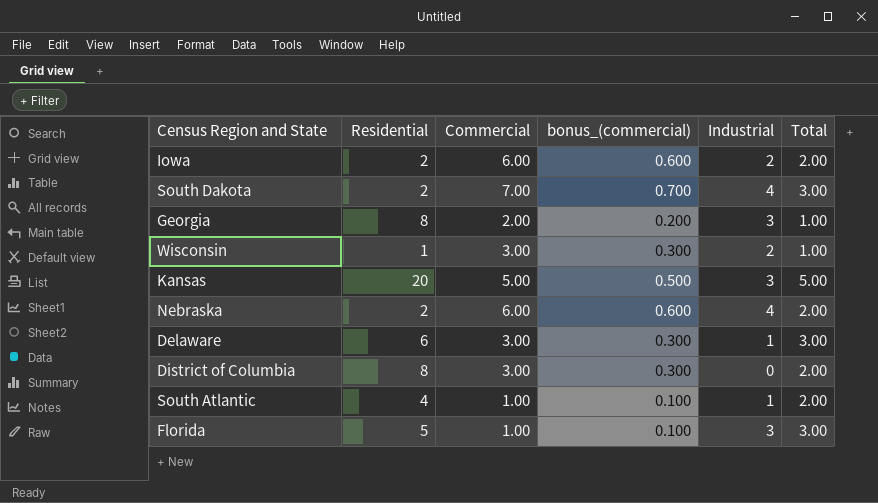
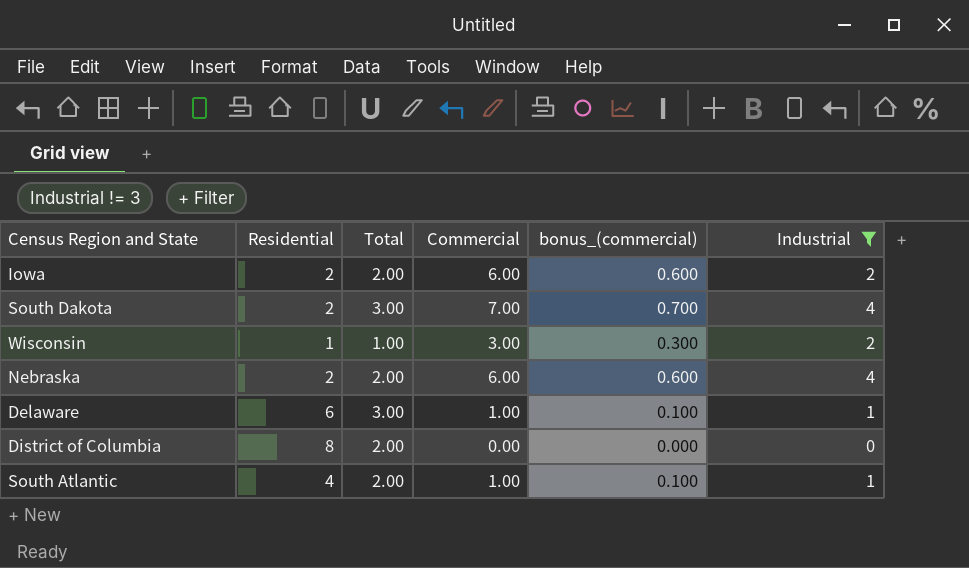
filter: none -> Industrial != 3
column Total | position: 6 -> 3
Delaware | Commercial: 3.00 -> 1.00
Delaware | bonus_(commercial): 0.300 -> 0.100
District of Columbia | Commercial: 3.00 -> 0.00
District of Columbia | bonus_(commercial): 0.300 -> 0.000

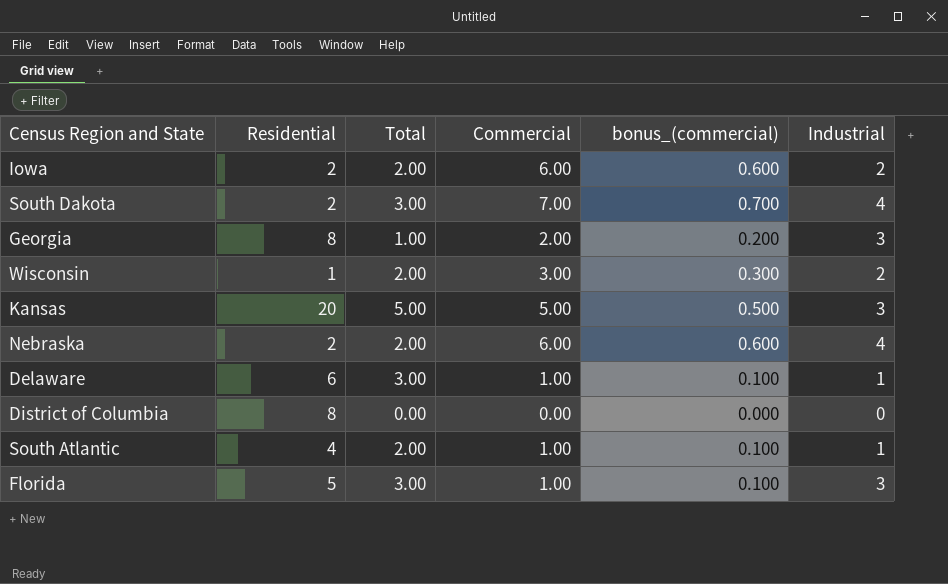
filter: Industrial != 3 -> none
Wisconsin | Total: 1.00 -> 2.00
District of Columbia | Total: 2.00 -> 0.00

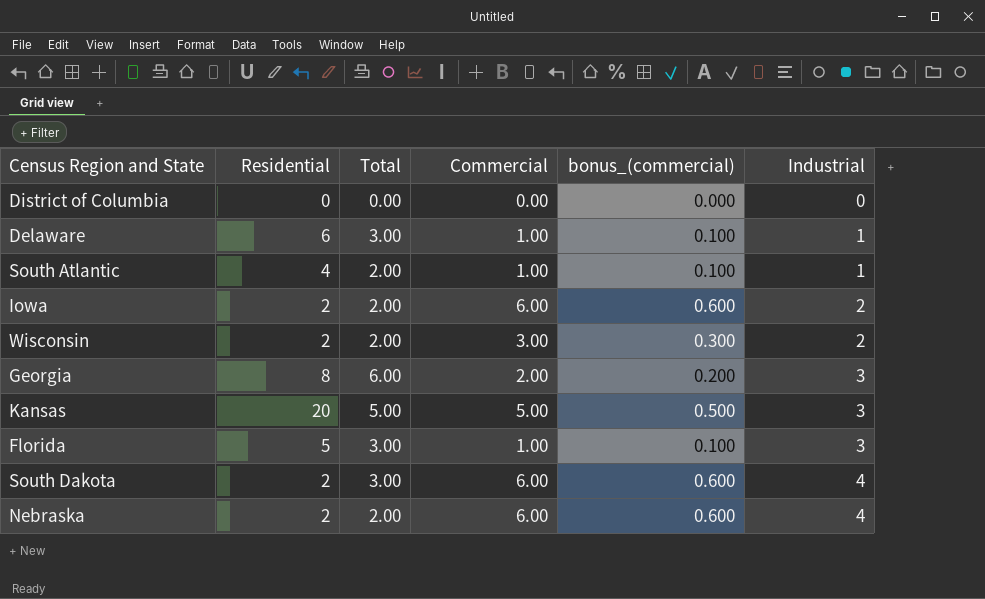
row order: none -> Industrial ascending
District of Columbia | Residential: 8 -> 0
Wisconsin | Residential: 1 -> 2
Georgia | Total: 1.00 -> 6.00
South Dakota | Commercial: 7.00 -> 6.00
South Dakota | bonus_(commercial): 0.700 -> 0.600

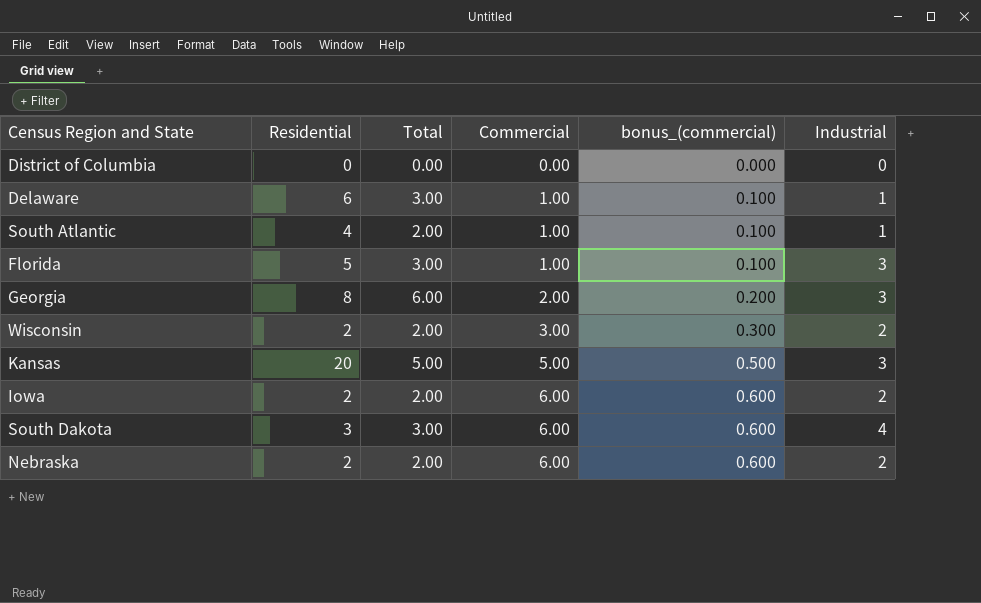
row order: Industrial ascending -> Commercial ascending
South Dakota | Residential: 2 -> 3
Nebraska | Industrial: 4 -> 2

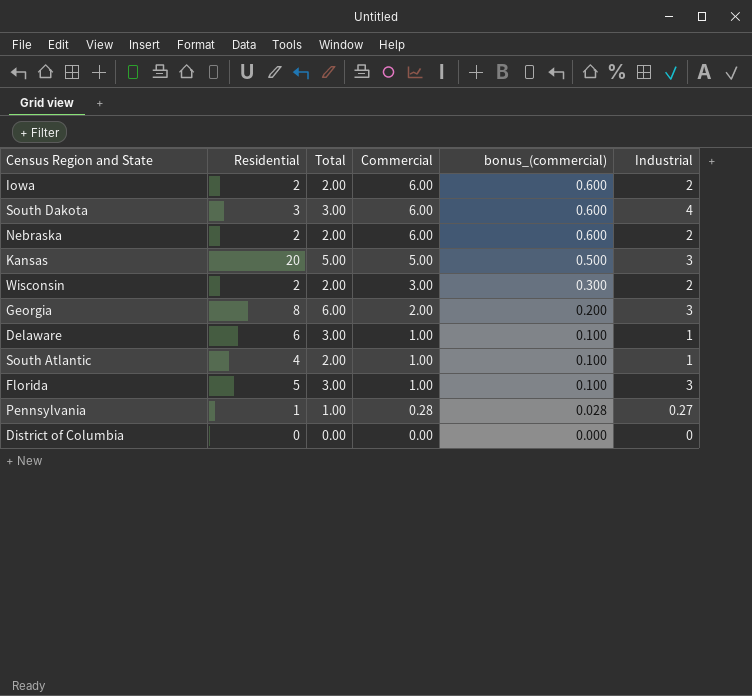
row order: Commercial ascending -> Commercial descending
row Pennsylvania: none -> 1 | 1.00 | 0.28 | 0.028 | 0.27

